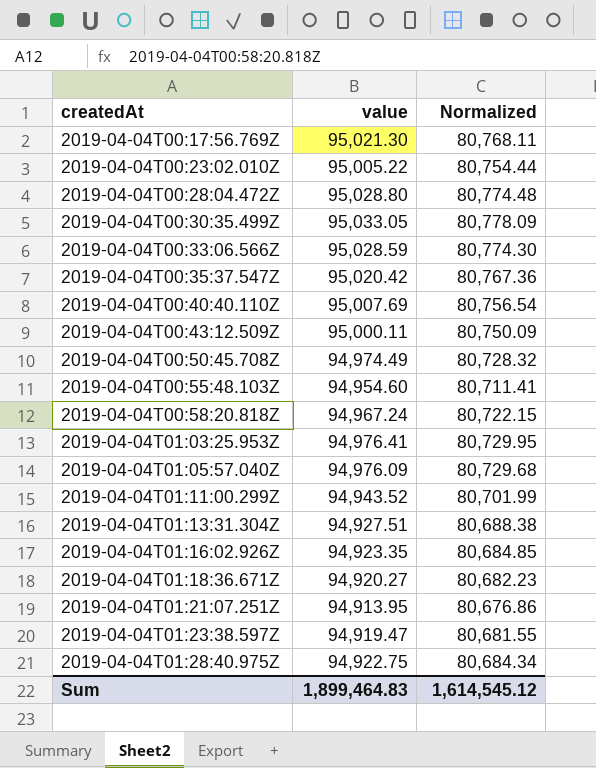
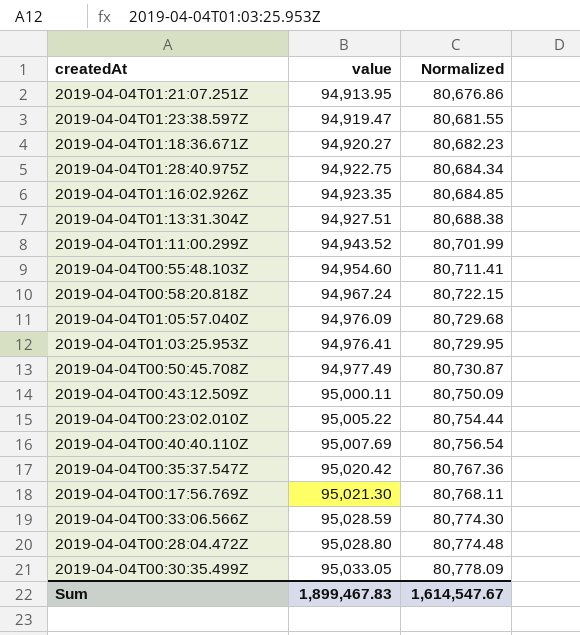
row order: createdAt ascending -> value ascending
2019-04-04T00:50:45.708Z | value: 94,974.49 -> 94,977.49
2019-04-04T00:50:45.708Z | Normalized: 80,728.32 -> 80,730.87
Sum | value: 1,899,464.83 -> 1,899,467.83
Sum | Normalized: 1,614,545.12 -> 1,614,547.67

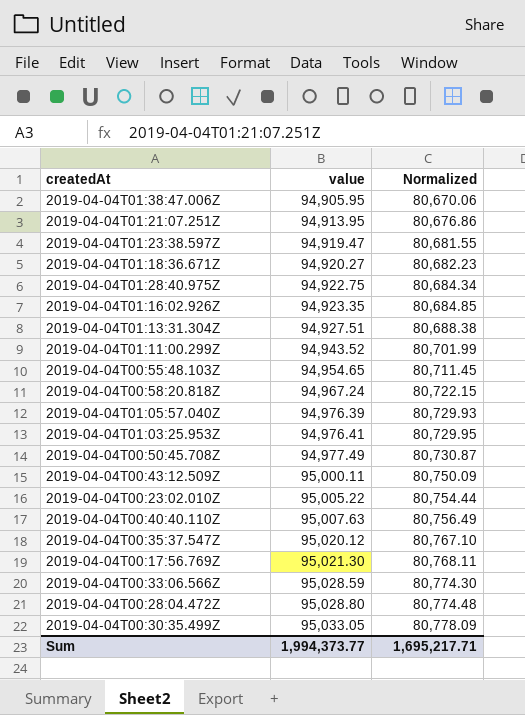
row 2019-04-04T01:38:47.006Z: none -> 94,905.95 | 80,670.06
2019-04-04T00:55:48.103Z | value: 94,954.60 -> 94,954.65
2019-04-04T00:55:48.103Z | Normalized: 80,711.41 -> 80,711.45
2019-04-04T01:05:57.040Z | value: 94,976.09 -> 94,976.39
2019-04-04T01:05:57.040Z | Normalized: 80,729.68 -> 80,729.93
2019-04-04T00:40:40.110Z | value: 95,007.69 -> 95,007.63
2019-04-04T00:40:40.110Z | Normalized: 80,756.54 -> 80,756.49
2019-04-04T00:35:37.547Z | value: 95,020.42 -> 95,020.12
2019-04-04T00:35:37.547Z | Normalized: 80,767.36 -> 80,767.10
Sum | value: 1,899,467.83 -> 1,994,373.77
Sum | Normalized: 1,614,547.67 -> 1,695,217.71

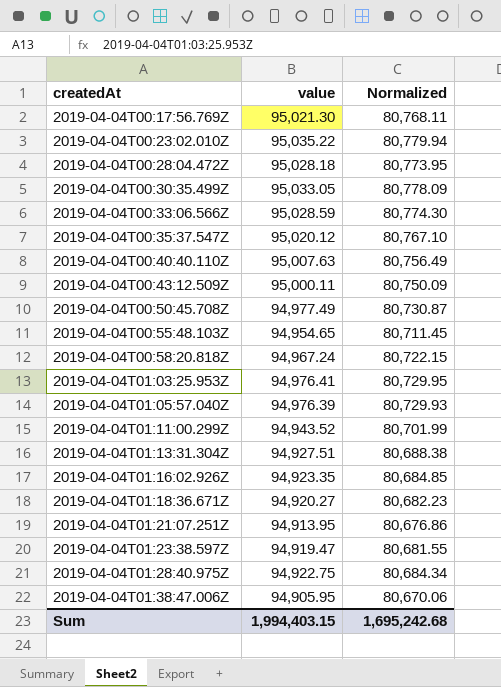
row order: value ascending -> createdAt ascending
2019-04-04T00:23:02.010Z | value: 95,005.22 -> 95,035.22
2019-04-04T00:23:02.010Z | Normalized: 80,754.44 -> 80,779.94
2019-04-04T00:28:04.472Z | value: 95,028.80 -> 95,028.18
2019-04-04T00:28:04.472Z | Normalized: 80,774.48 -> 80,773.95
Sum | value: 1,994,373.77 -> 1,994,403.15
Sum | Normalized: 1,695,217.71 -> 1,695,242.68

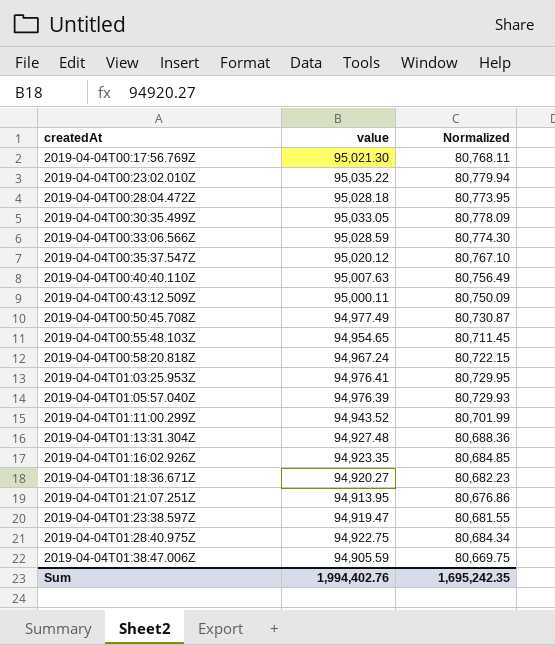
2019-04-04T01:13:31.304Z | value: 94,927.51 -> 94,927.48
2019-04-04T01:13:31.304Z | Normalized: 80,688.38 -> 80,688.36
2019-04-04T01:38:47.006Z | value: 94,905.95 -> 94,905.59
2019-04-04T01:38:47.006Z | Normalized: 80,670.06 -> 80,669.75
Sum | value: 1,994,403.15 -> 1,994,402.76
Sum | Normalized: 1,695,242.68 -> 1,695,242.35

